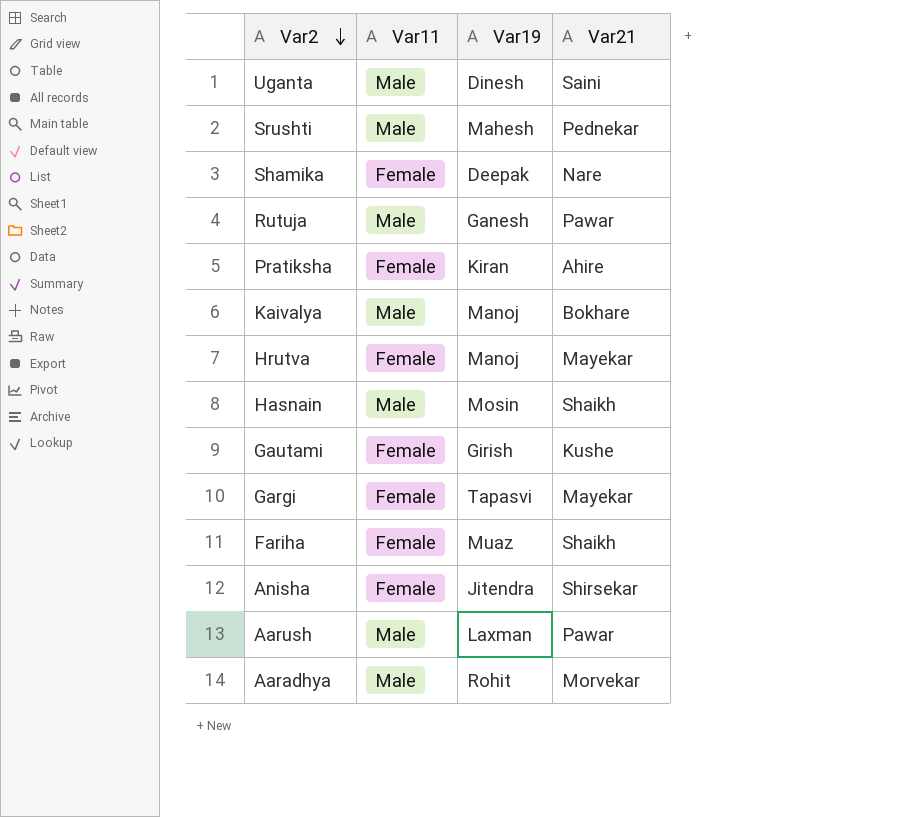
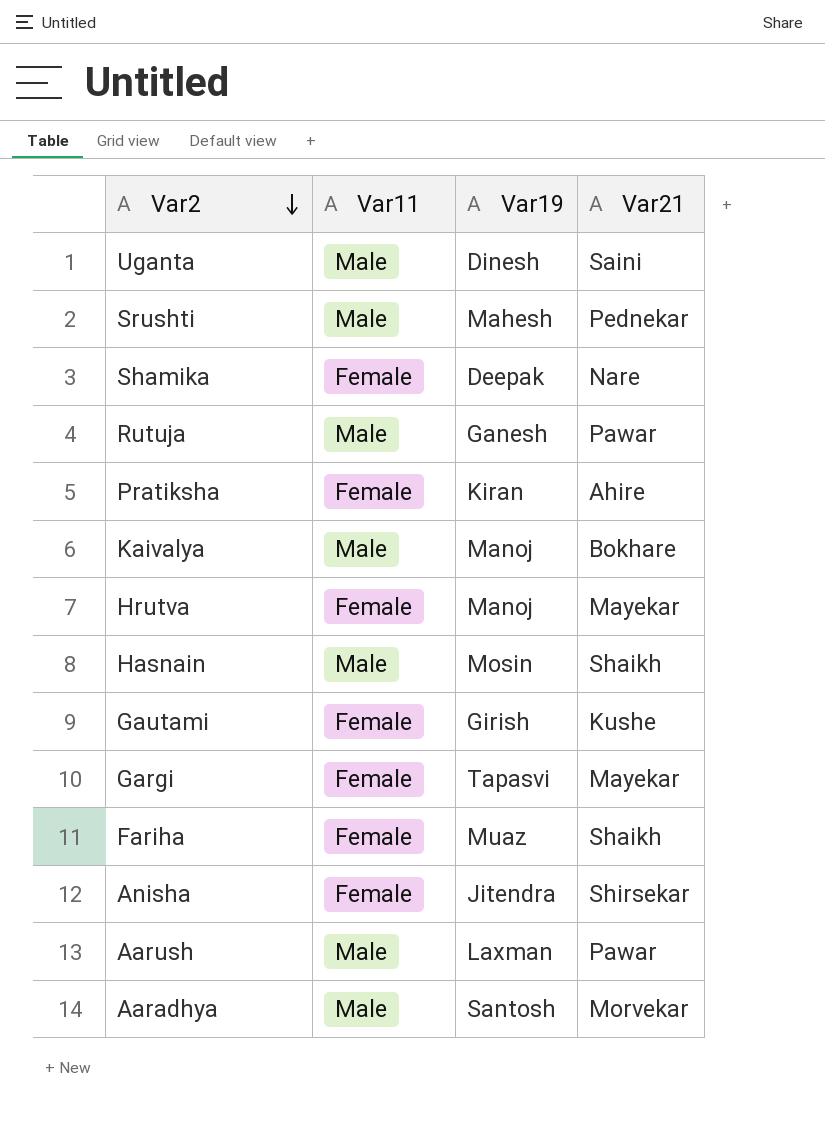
Aaradhya | Var19: Rohit -> Santosh

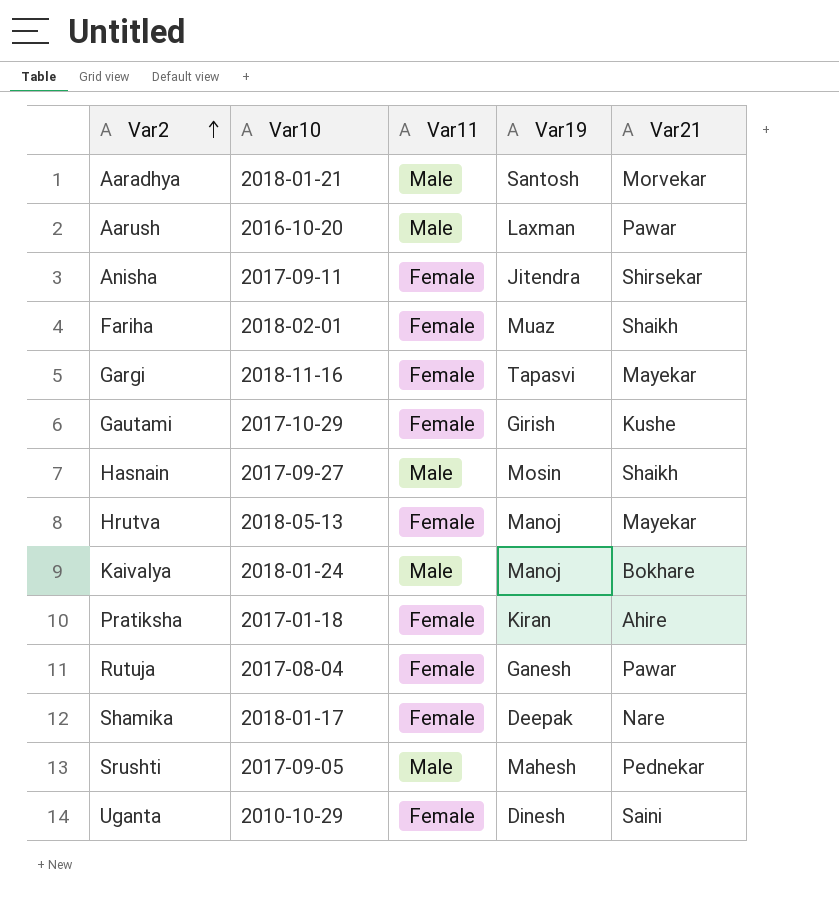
row order: Var2 descending -> Var2 ascending
column Var10 | position: none -> 2
Rutuja | Var11: Male -> Female
Uganta | Var11: Male -> Female

